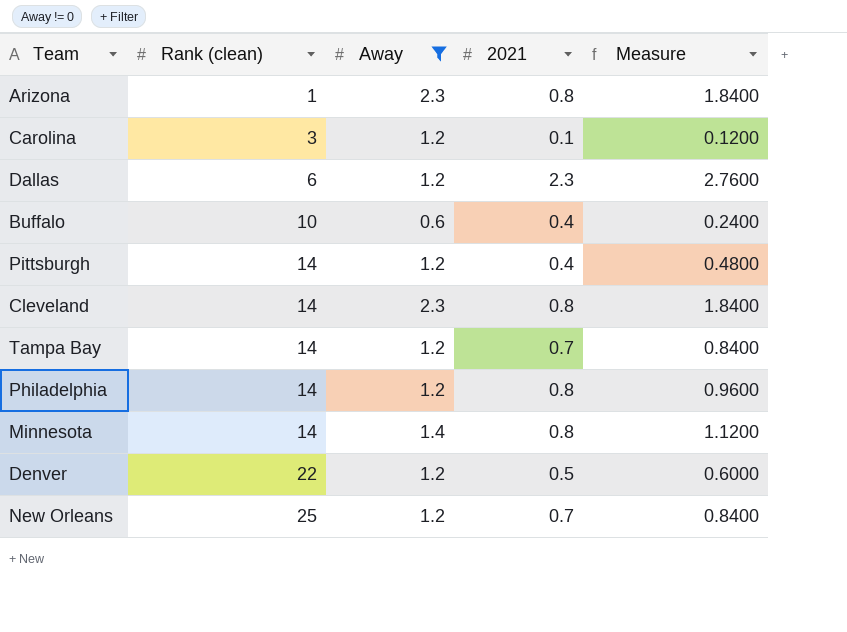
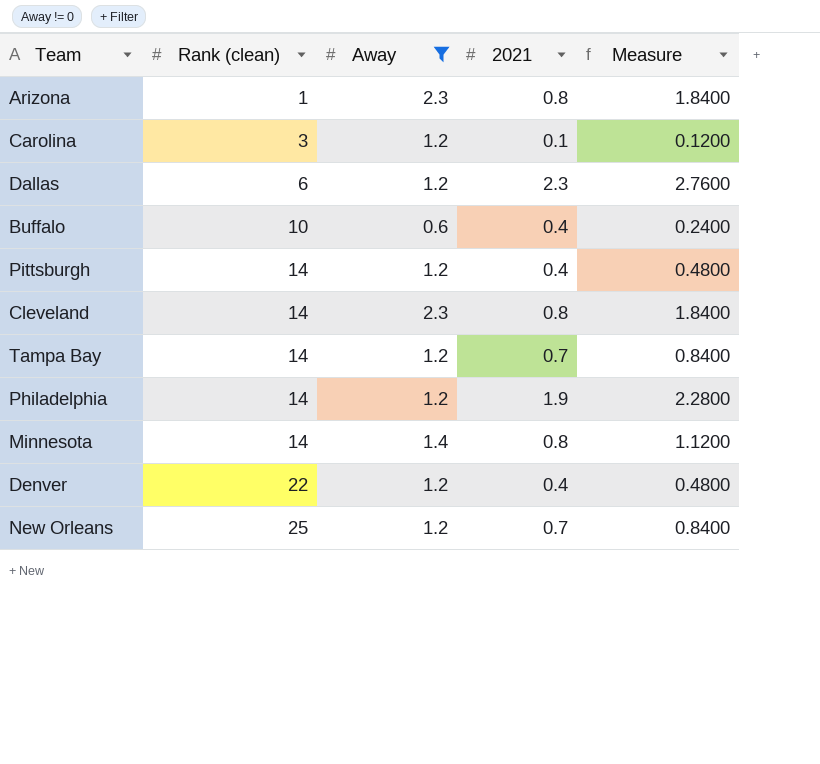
Philadelphia | 2021: 0.8 -> 1.9
Philadelphia | Measure: 0.9600 -> 2.2800
Denver | 2021: 0.5 -> 0.4
Denver | Measure: 0.6000 -> 0.4800

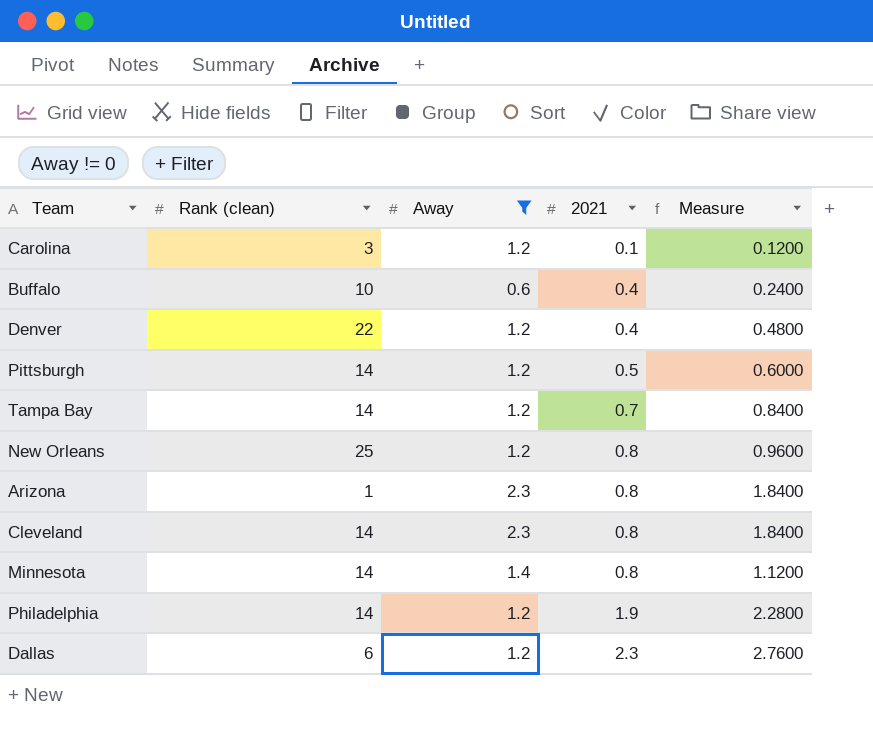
row order: Rank (clean) ascending -> 2021 ascending
Pittsburgh | 2021: 0.4 -> 0.5
Pittsburgh | Measure: 0.4800 -> 0.6000
New Orleans | 2021: 0.7 -> 0.8
New Orleans | Measure: 0.8400 -> 0.9600

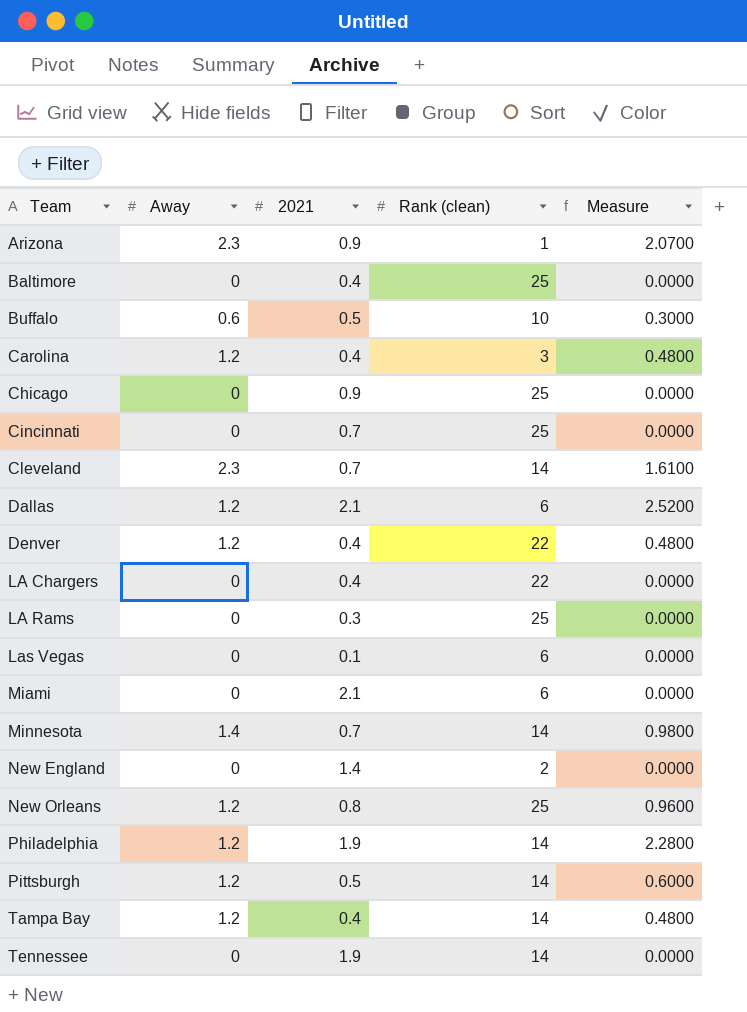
filter: Away != 0 -> none
row order: 2021 ascending -> Team ascending
column Rank (clean) | position: 2 -> 4
Arizona | 2021: 0.8 -> 0.9
Arizona | Measure: 1.8400 -> 2.0700
Buffalo | 2021: 0.4 -> 0.5
Buffalo | Measure: 0.2400 -> 0.3000
Carolina | 2021: 0.1 -> 0.4
Carolina | Measure: 0.1200 -> 0.4800
Cleveland | 2021: 0.8 -> 0.7
Cleveland | Measure: 1.8400 -> 1.6100
Dallas | 2021: 2.3 -> 2.1
Dallas | Measure: 2.7600 -> 2.5200
Minnesota | 2021: 0.8 -> 0.7
Minnesota | Measure: 1.1200 -> 0.9800
Tampa Bay | 2021: 0.7 -> 0.4
Tampa Bay | Measure: 0.8400 -> 0.4800

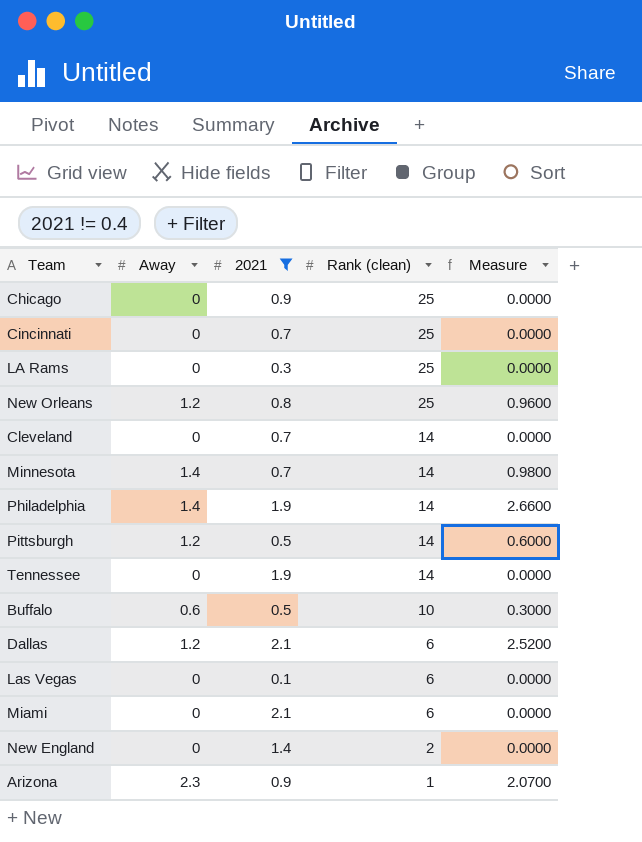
filter: none -> 2021 != 0.4
row order: Team ascending -> Rank (clean) descending
Cleveland | Away: 2.3 -> 0
Cleveland | Measure: 1.6100 -> 0.0000
Philadelphia | Away: 1.2 -> 1.4
Philadelphia | Measure: 2.2800 -> 2.6600

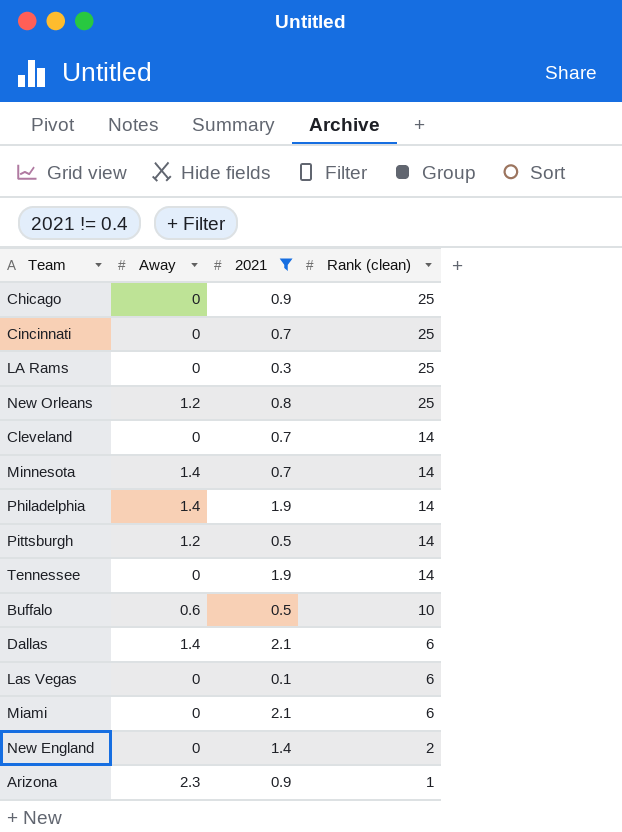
column Measure | formula: [Away] * [2021] -> none
Dallas | Away: 1.2 -> 1.4

